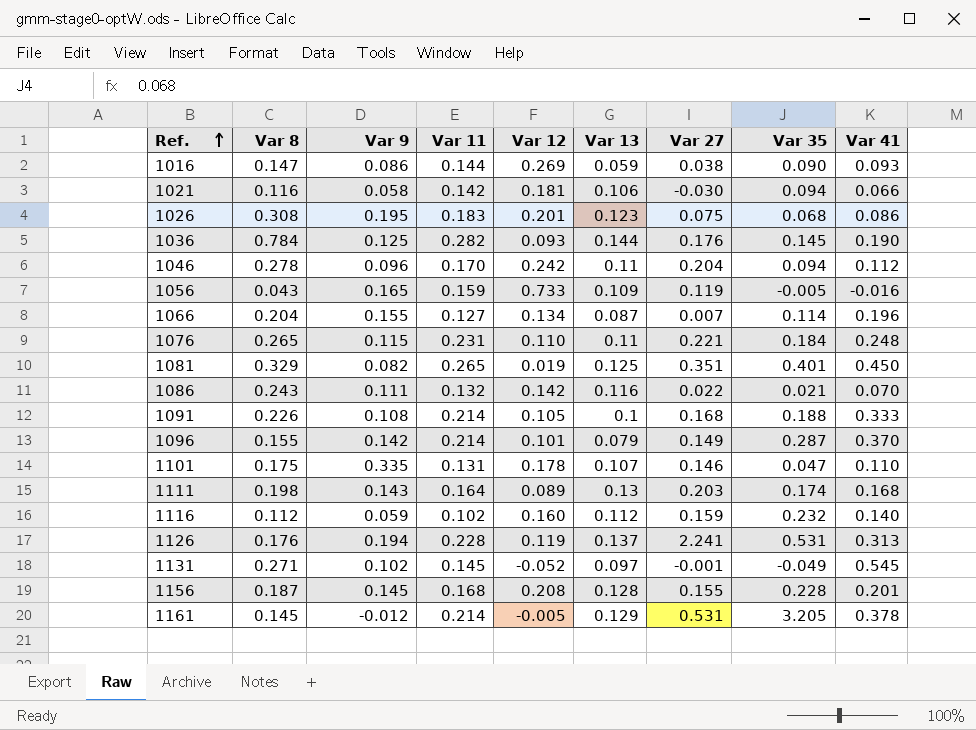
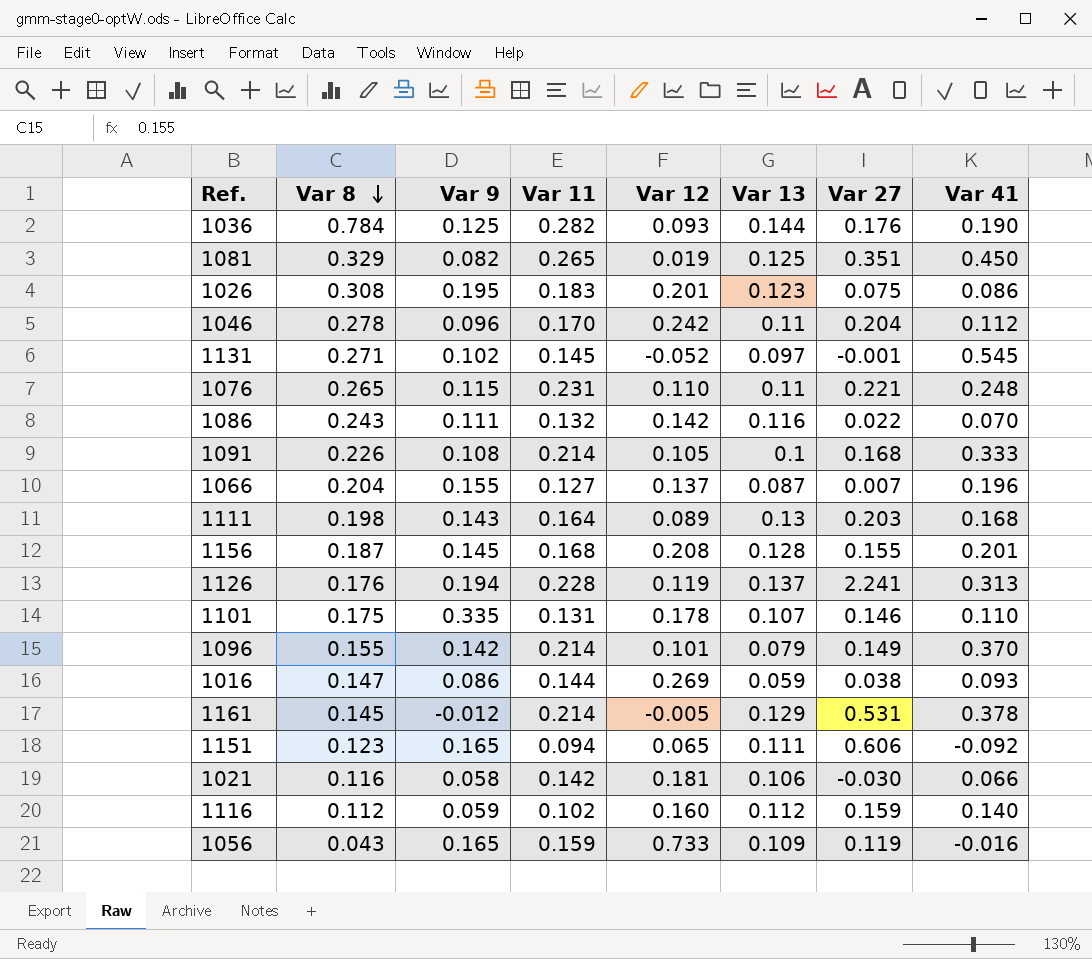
row order: Ref. ascending -> Var 8 descending
column Var 35 | position: 8 -> none
1066 | Var 12: 0.134 -> 0.137
row 1151: none -> 0.123 | 0.165 | 0.094 | 0.065 | 0.111 | 0.606 | -0.092

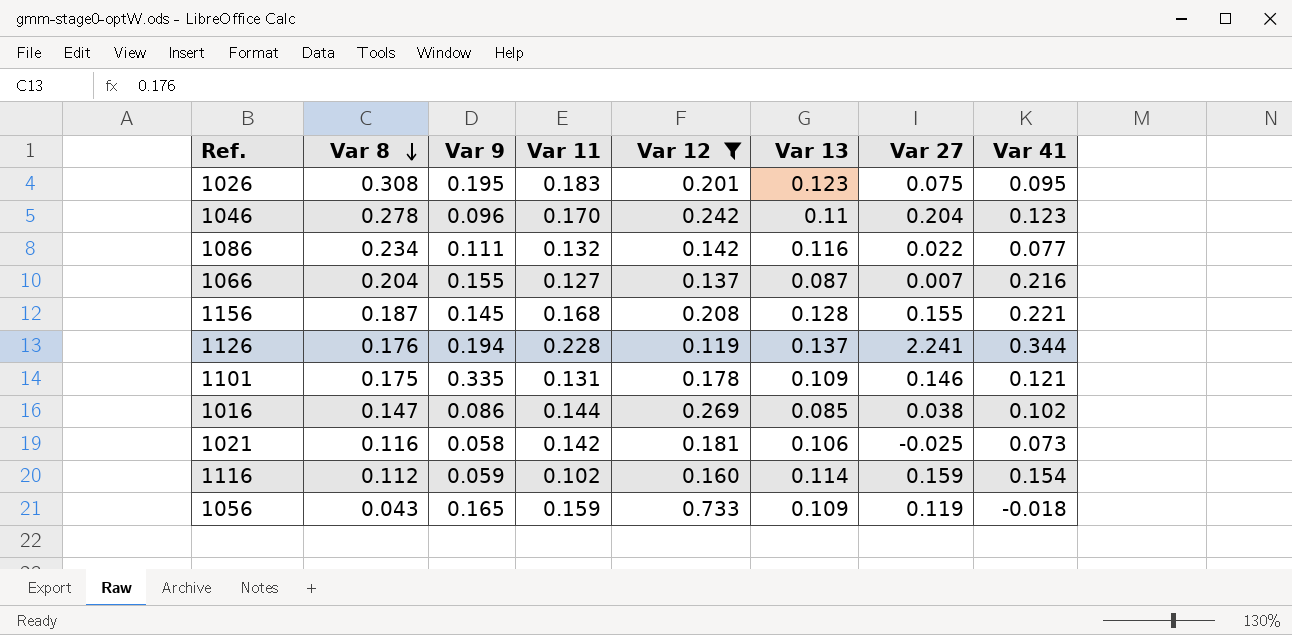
filter: none -> Var 12 >= 0.119
1026 | Var 41: 0.086 -> 0.095
1046 | Var 41: 0.112 -> 0.123
1086 | Var 8: 0.243 -> 0.234
1086 | Var 41: 0.070 -> 0.077
1066 | Var 41: 0.196 -> 0.216
1156 | Var 41: 0.201 -> 0.221
1126 | Var 41: 0.313 -> 0.344
1101 | Var 13: 0.107 -> 0.109
1101 | Var 41: 0.110 -> 0.121
1016 | Var 13: 0.059 -> 0.085
1016 | Var 41: 0.093 -> 0.102
1021 | Var 27: -0.030 -> -0.025
1021 | Var 41: 0.066 -> 0.073
1116 | Var 13: 0.112 -> 0.114
1116 | Var 41: 0.140 -> 0.154
1056 | Var 41: -0.016 -> -0.018

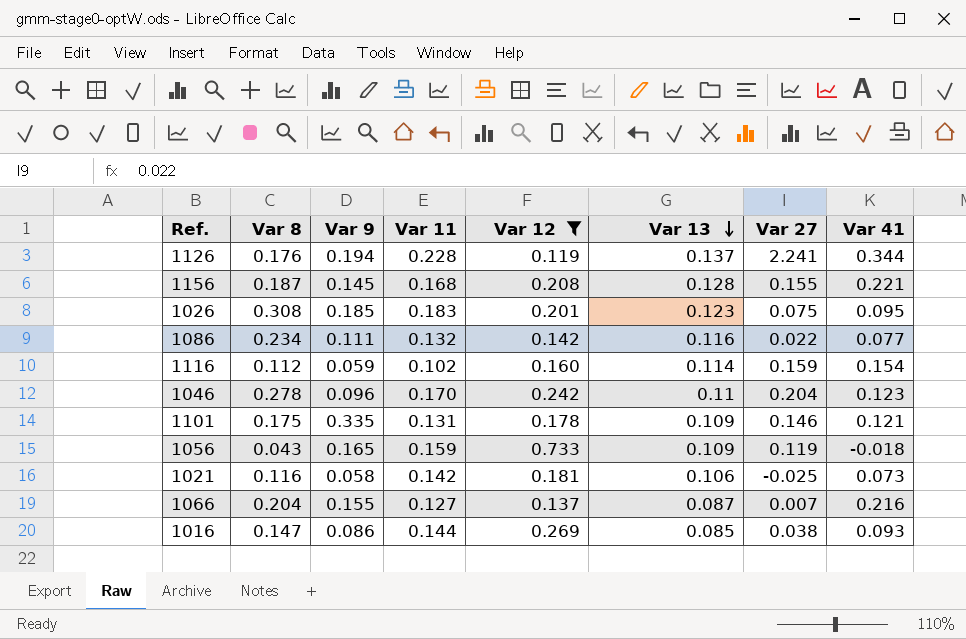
row order: Var 8 descending -> Var 13 descending
1026 | Var 9: 0.195 -> 0.185
1016 | Var 41: 0.102 -> 0.093

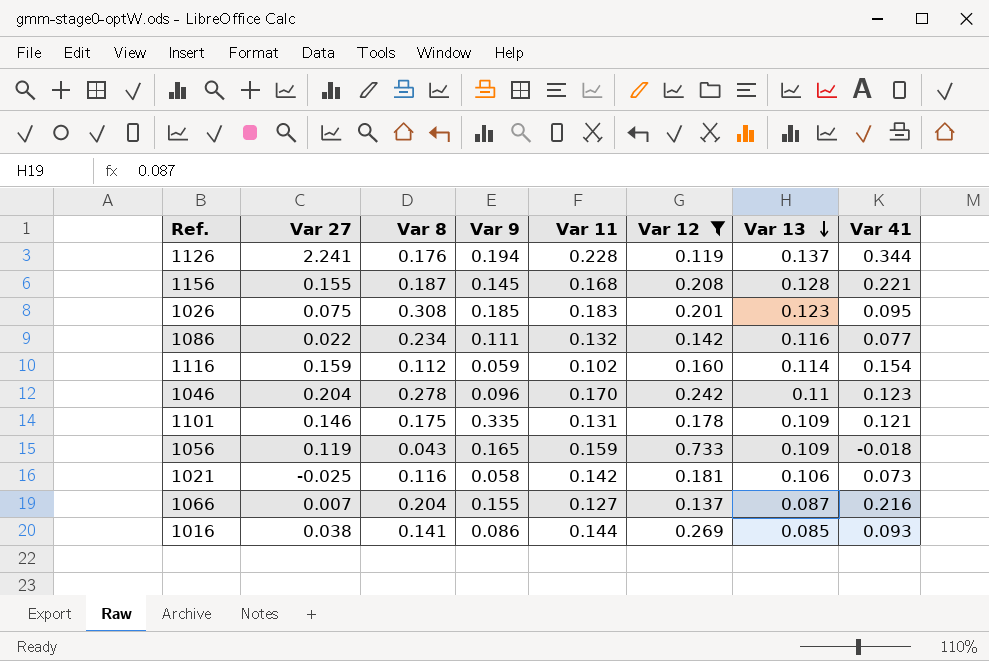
column Var 27 | position: 7 -> 2
1016 | Var 8: 0.147 -> 0.141

